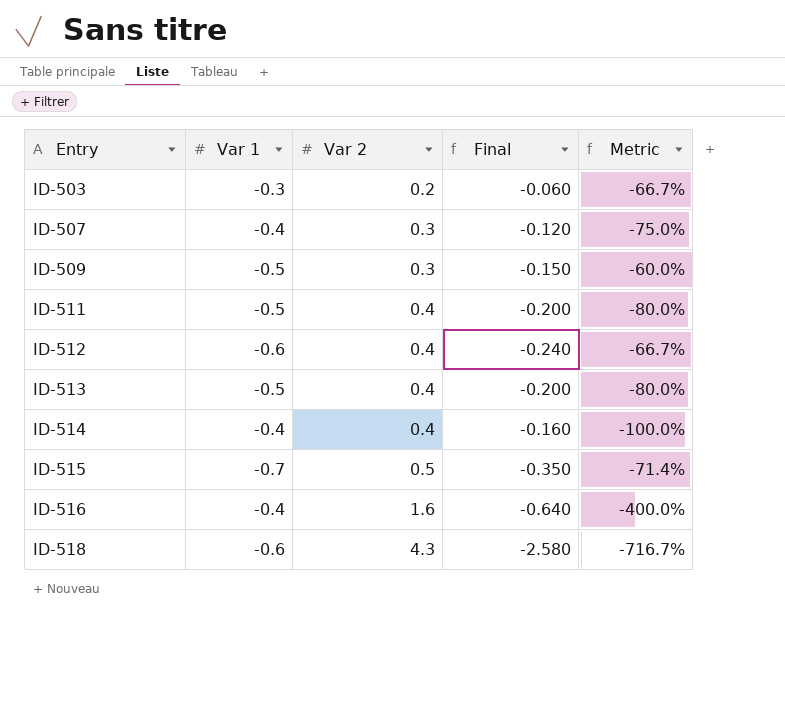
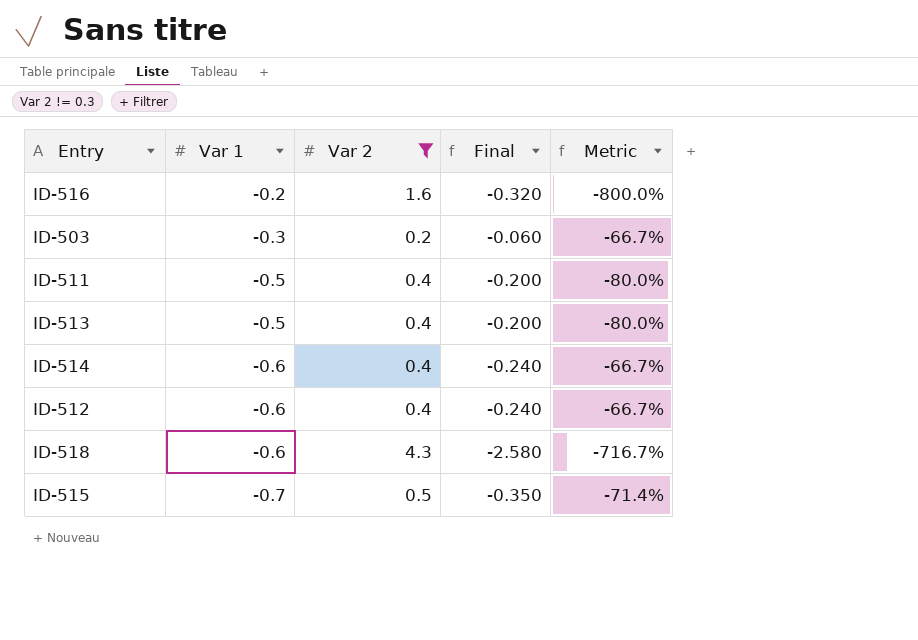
filter: none -> Var 2 != 0.3
row order: Entry ascending -> Var 1 descending
ID-516 | Var 1: -0.4 -> -0.2
ID-516 | Final: -0.640 -> -0.320
ID-516 | Metric: -400.0% -> -800.0%
ID-514 | Var 1: -0.4 -> -0.6
ID-514 | Final: -0.160 -> -0.240
ID-514 | Metric: -100.0% -> -66.7%

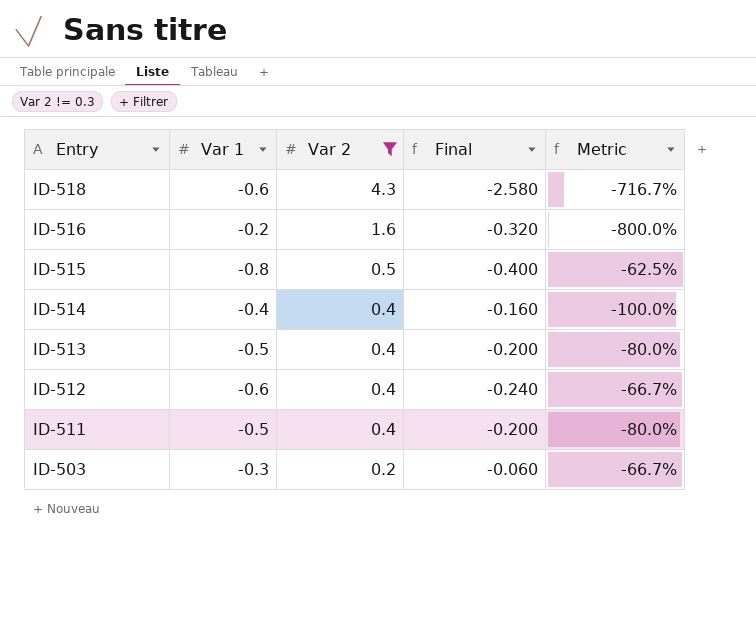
row order: Var 1 descending -> Entry descending
ID-515 | Var 1: -0.7 -> -0.8
ID-515 | Final: -0.350 -> -0.400
ID-515 | Metric: -71.4% -> -62.5%
ID-514 | Var 1: -0.6 -> -0.4
ID-514 | Final: -0.240 -> -0.160
ID-514 | Metric: -66.7% -> -100.0%

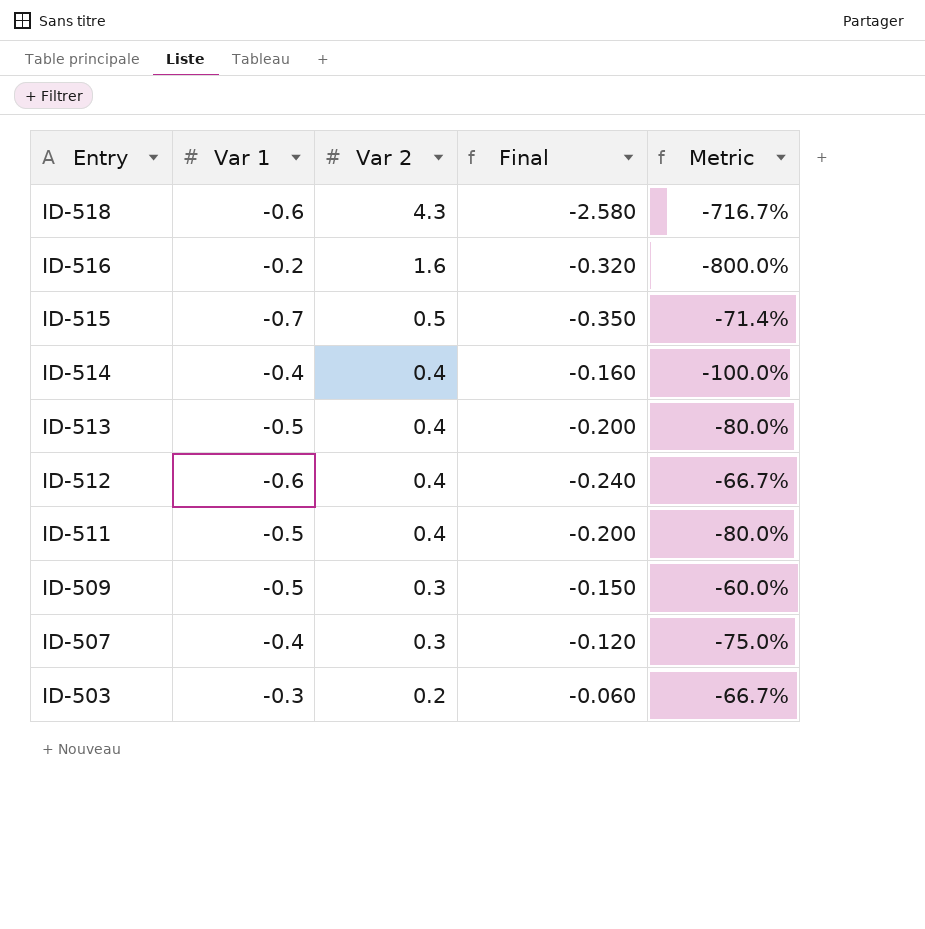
filter: Var 2 != 0.3 -> none
ID-515 | Var 1: -0.8 -> -0.7
ID-515 | Final: -0.400 -> -0.350
ID-515 | Metric: -62.5% -> -71.4%

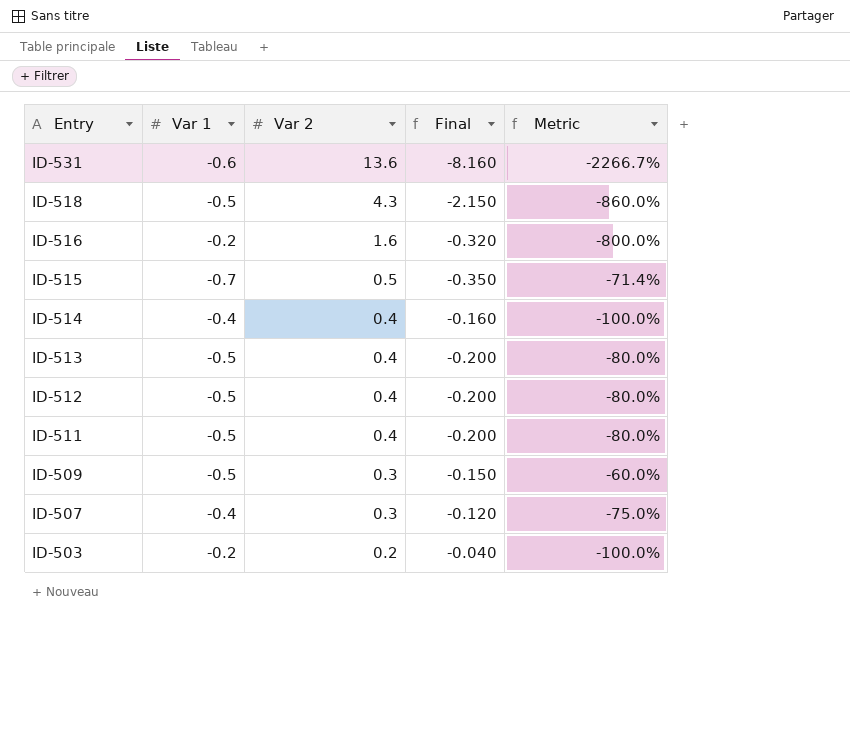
row ID-531: none -> -0.6 | 13.6 | -8.160 | -2266.7%
ID-518 | Var 1: -0.6 -> -0.5
ID-518 | Final: -2.580 -> -2.150
ID-518 | Metric: -716.7% -> -860.0%
ID-512 | Var 1: -0.6 -> -0.5
ID-512 | Final: -0.240 -> -0.200
ID-512 | Metric: -66.7% -> -80.0%
ID-503 | Var 1: -0.3 -> -0.2
ID-503 | Final: -0.060 -> -0.040
ID-503 | Metric: -66.7% -> -100.0%

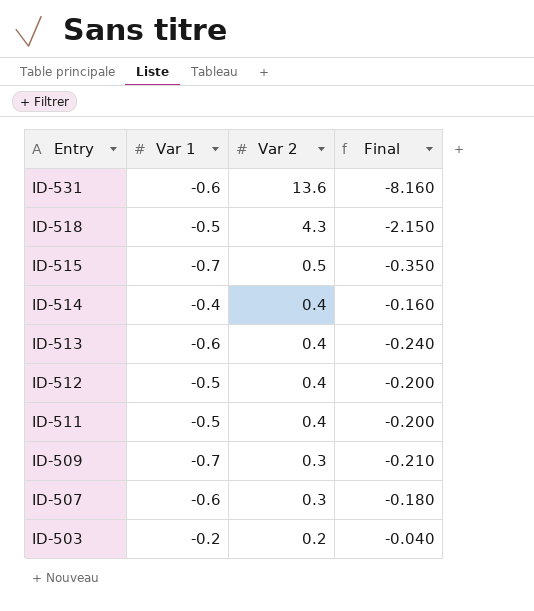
column Metric | formula: [Var 2] / [Var 1] -> none
row ID-516: -0.2 | 1.6 | -0.320 | -800.0% -> none
ID-513 | Var 1: -0.5 -> -0.6
ID-513 | Final: -0.200 -> -0.240
ID-509 | Var 1: -0.5 -> -0.7
ID-509 | Final: -0.150 -> -0.210
ID-507 | Var 1: -0.4 -> -0.6
ID-507 | Final: -0.120 -> -0.180

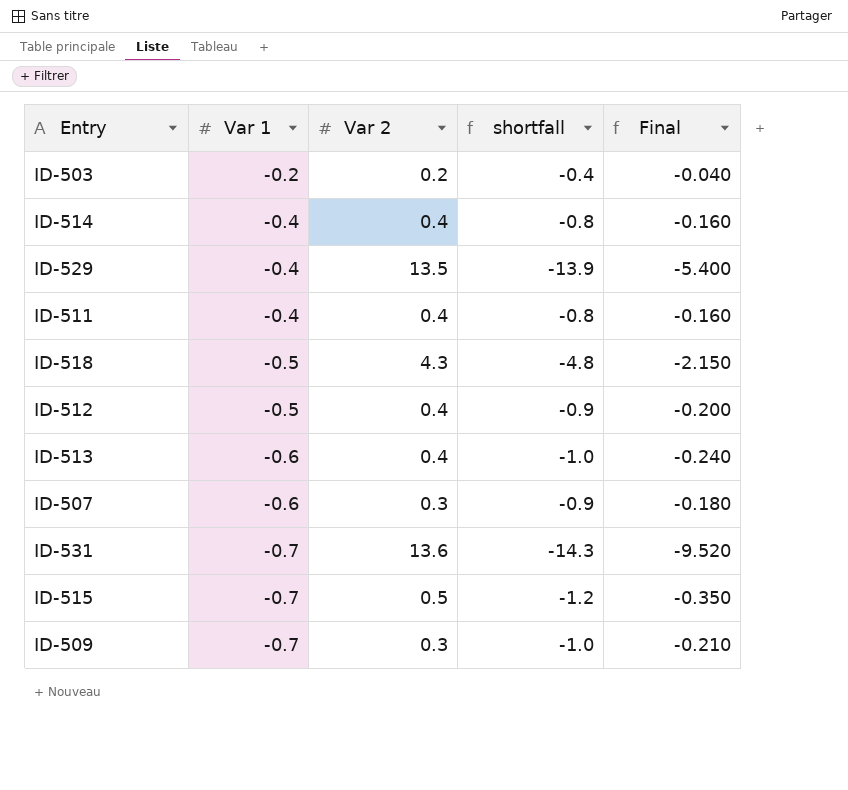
row order: Entry descending -> Var 1 descending
column shortfall | formula: none -> [Var 1] - [Var 2]
row ID-529: none -> -0.4 | 13.5 | -13.9 | -5.400
ID-511 | Var 1: -0.5 -> -0.4
ID-511 | Final: -0.200 -> -0.160
ID-531 | Var 1: -0.6 -> -0.7
ID-531 | Final: -8.160 -> -9.520

